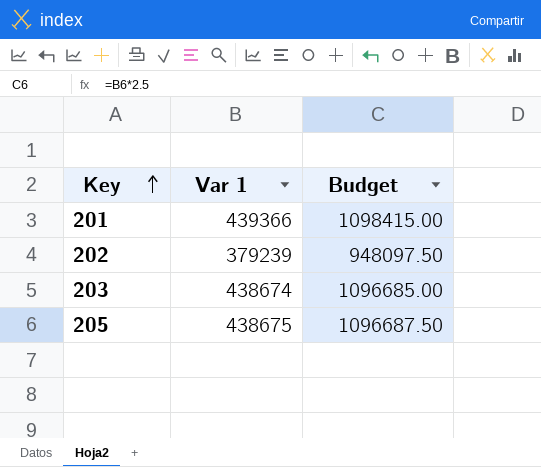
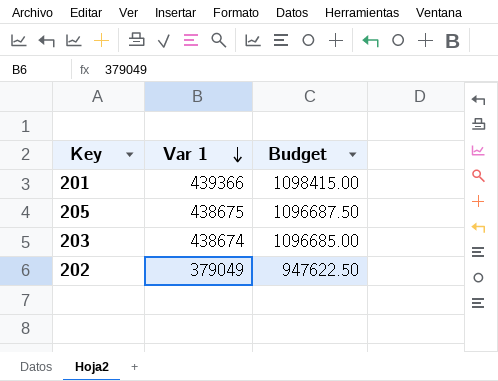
row order: Key ascending -> Var 1 descending
202 | Var 1: 379239 -> 379049
202 | Budget: 948097.50 -> 947622.50

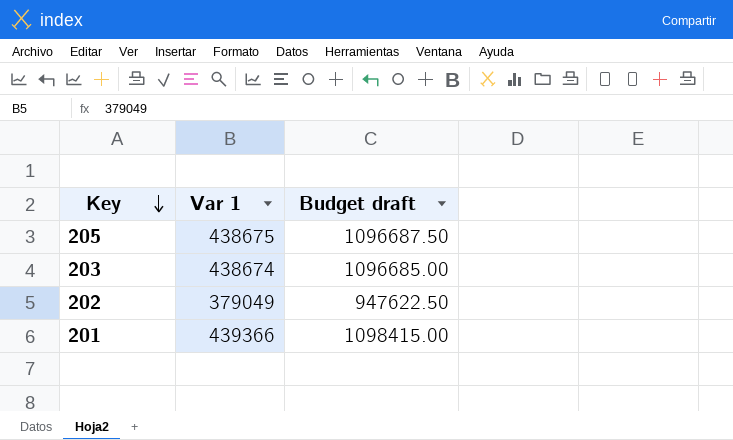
row order: Var 1 descending -> Key descending
column name: Budget -> Budget draft

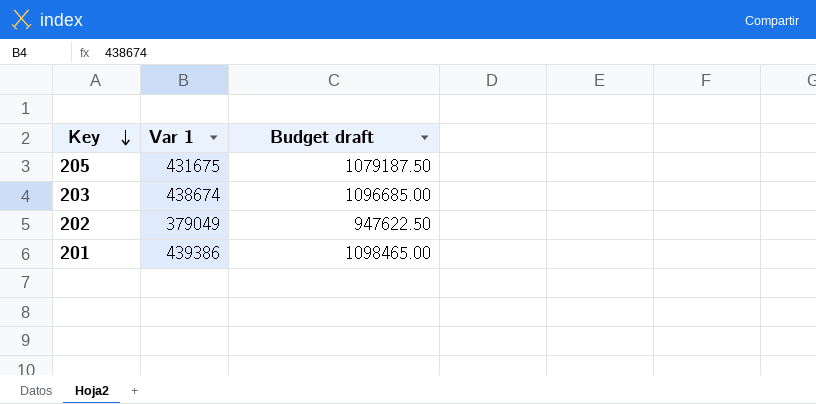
205 | Var 1: 438675 -> 431675
205 | Budget draft: 1096687.50 -> 1079187.50
201 | Var 1: 439366 -> 439386
201 | Budget draft: 1098415.00 -> 1098465.00

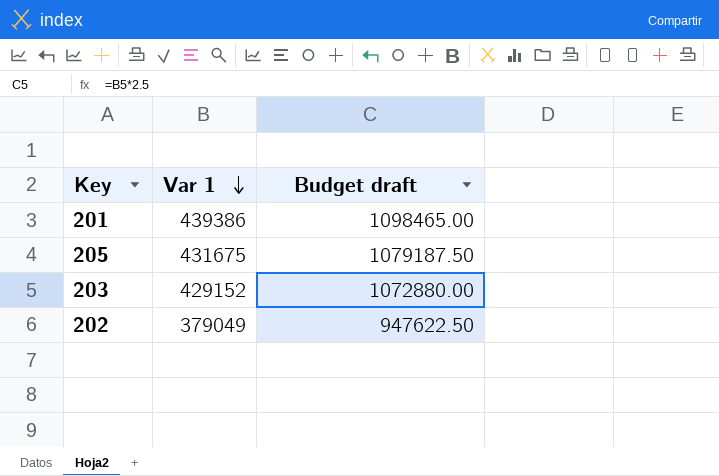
row order: Key descending -> Var 1 descending
203 | Var 1: 438674 -> 429152
203 | Budget draft: 1096685.00 -> 1072880.00

